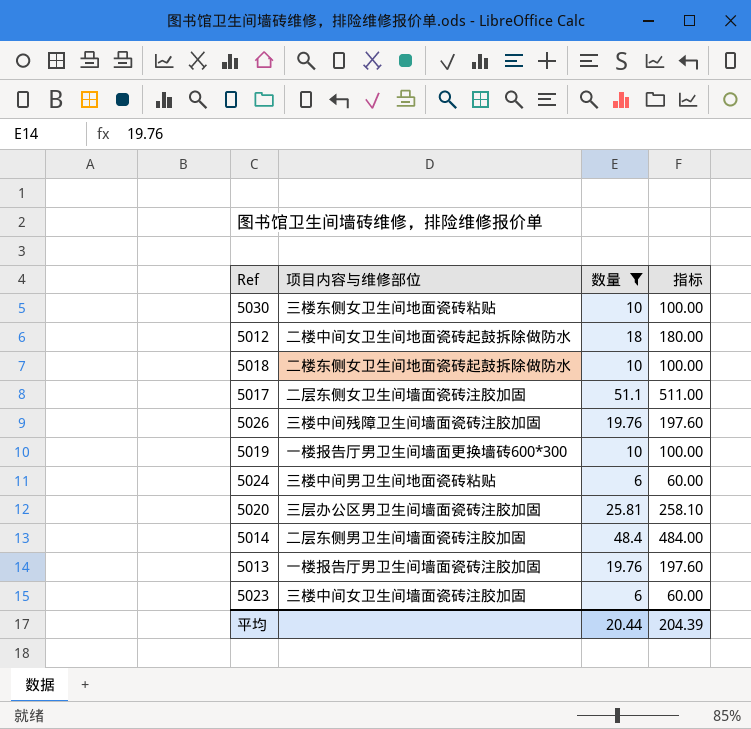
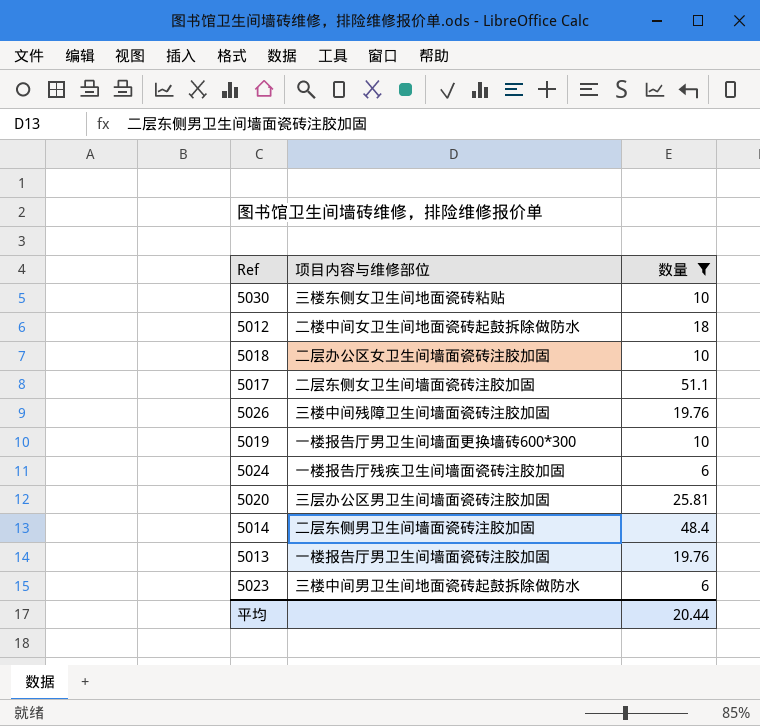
column 指标 | formula: [数量] * 10 -> none
5018 | 项目内容与维修部位: 二楼东侧女卫生间地面瓷砖起鼓拆除做防水 -> 二层办公区女卫生间墙面瓷砖注胶加固
5024 | 项目内容与维修部位: 三楼中间男卫生间地面瓷砖粘贴 -> 一楼报告厅残疾卫生间墙面瓷砖注胶加固
5023 | 项目内容与维修部位: 三楼中间女卫生间墙面瓷砖注胶加固 -> 三楼中间男卫生间地面瓷砖起鼓拆除做防水

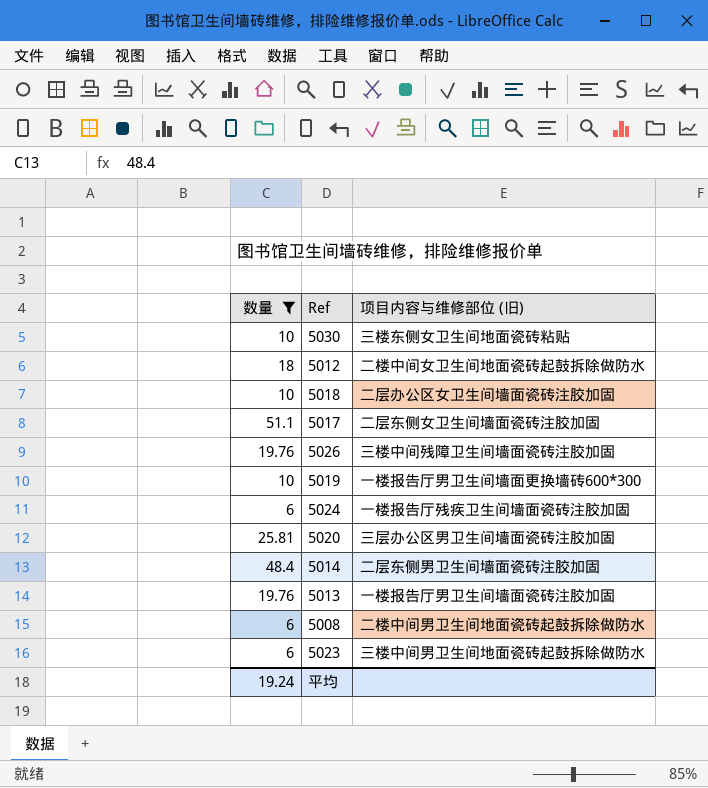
column 数量 | position: 3 -> 1
column name: 项目内容与维修部位 -> 项目内容与维修部位 (旧)
row 5008: none -> 6 | 二楼中间男卫生间地面瓷砖起鼓拆除做防水
平均 | 数量: 20.44 -> 19.24

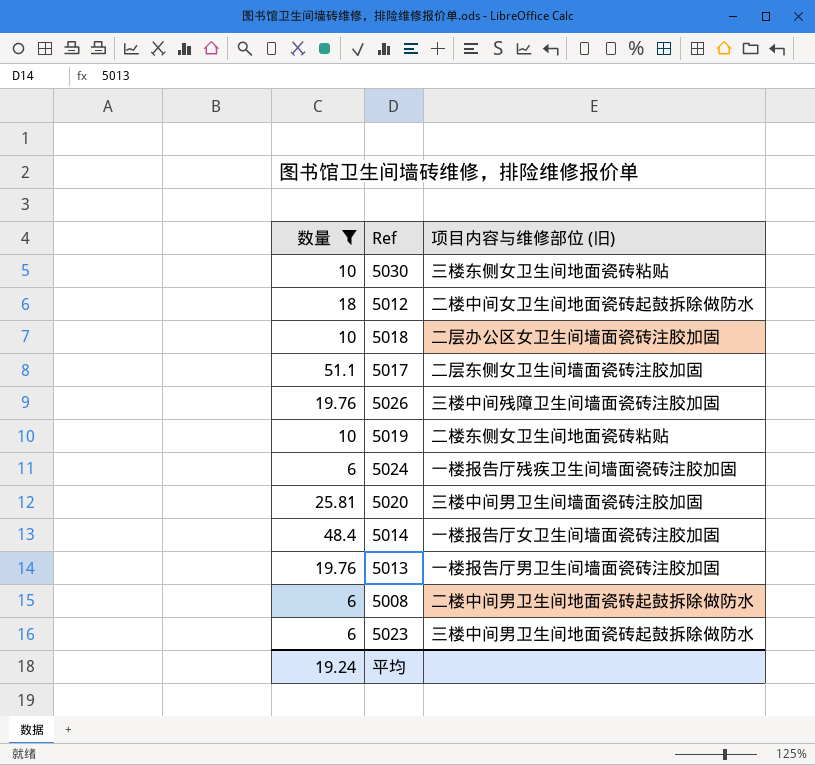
5019 | 项目内容与维修部位 (旧): 一楼报告厅男卫生间墙面更换墙砖600*300 -> 二楼东侧女卫生间地面瓷砖粘贴
5020 | 项目内容与维修部位 (旧): 三层办公区男卫生间墙面瓷砖注胶加固 -> 三楼中间男卫生间墙面瓷砖注胶加固
5014 | 项目内容与维修部位 (旧): 二层东侧男卫生间墙面瓷砖注胶加固 -> 一楼报告厅女卫生间墙面瓷砖注胶加固

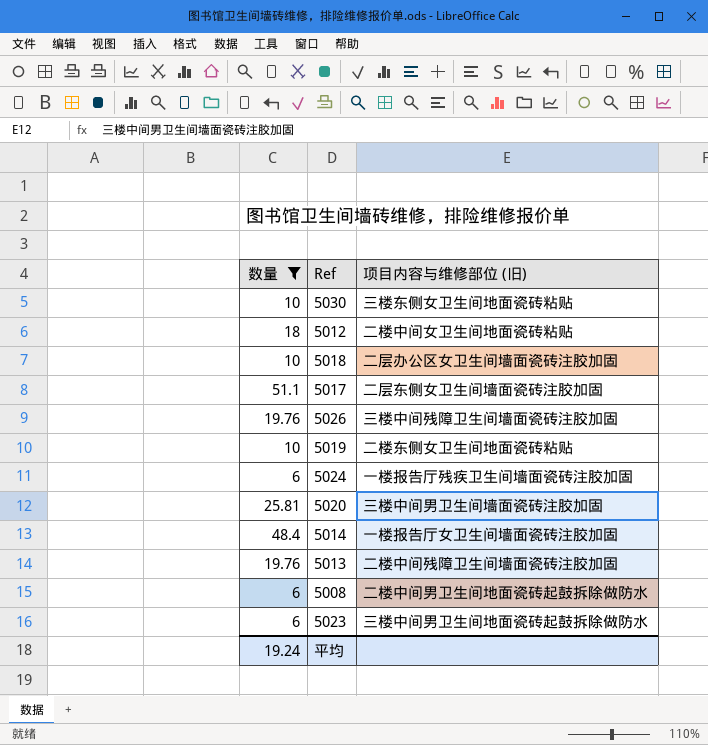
5012 | 项目内容与维修部位 (旧): 二楼中间女卫生间地面瓷砖起鼓拆除做防水 -> 二楼中间女卫生间地面瓷砖粘贴
5013 | 项目内容与维修部位 (旧): 一楼报告厅男卫生间墙面瓷砖注胶加固 -> 二楼中间残障卫生间墙面瓷砖注胶加固

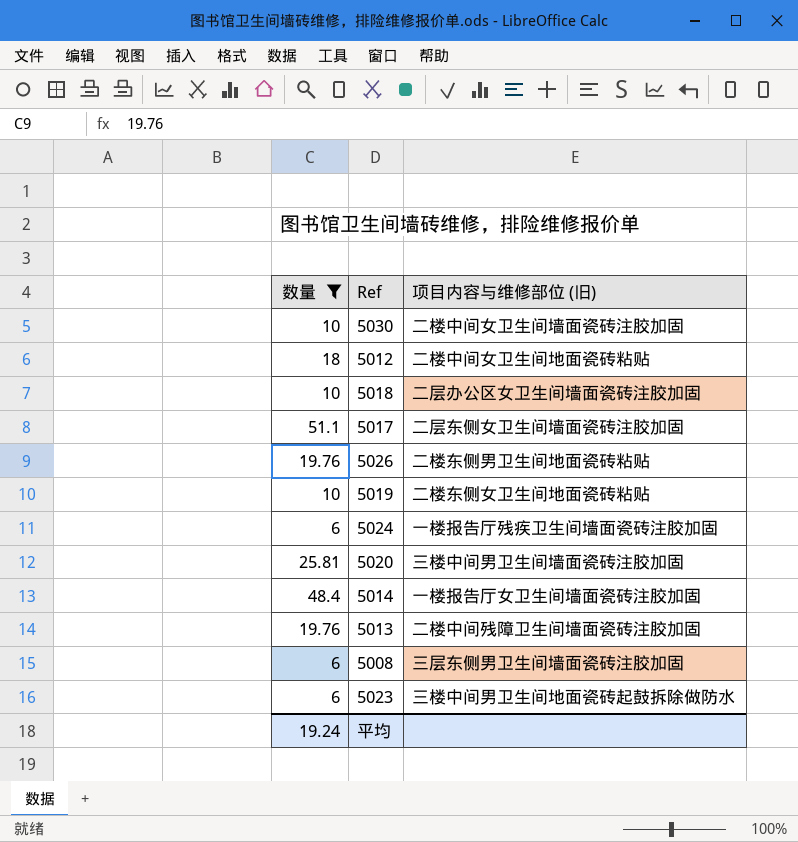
5030 | 项目内容与维修部位 (旧): 三楼东侧女卫生间地面瓷砖粘贴 -> 二楼中间女卫生间墙面瓷砖注胶加固
5026 | 项目内容与维修部位 (旧): 三楼中间残障卫生间墙面瓷砖注胶加固 -> 二楼东侧男卫生间地面瓷砖粘贴
5008 | 项目内容与维修部位 (旧): 二楼中间男卫生间地面瓷砖起鼓拆除做防水 -> 三层东侧男卫生间墙面瓷砖注胶加固

